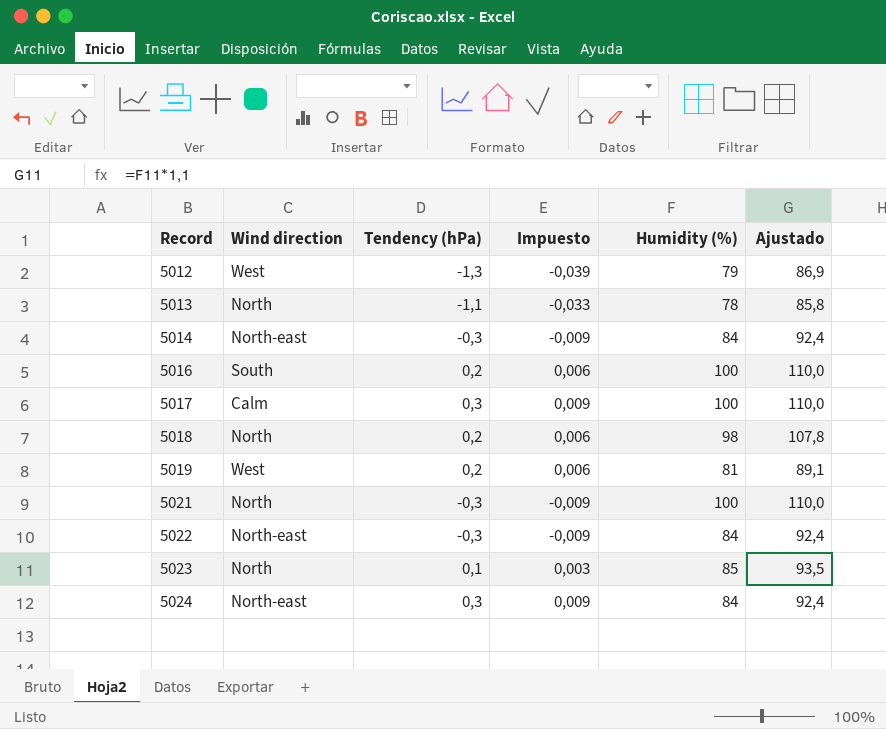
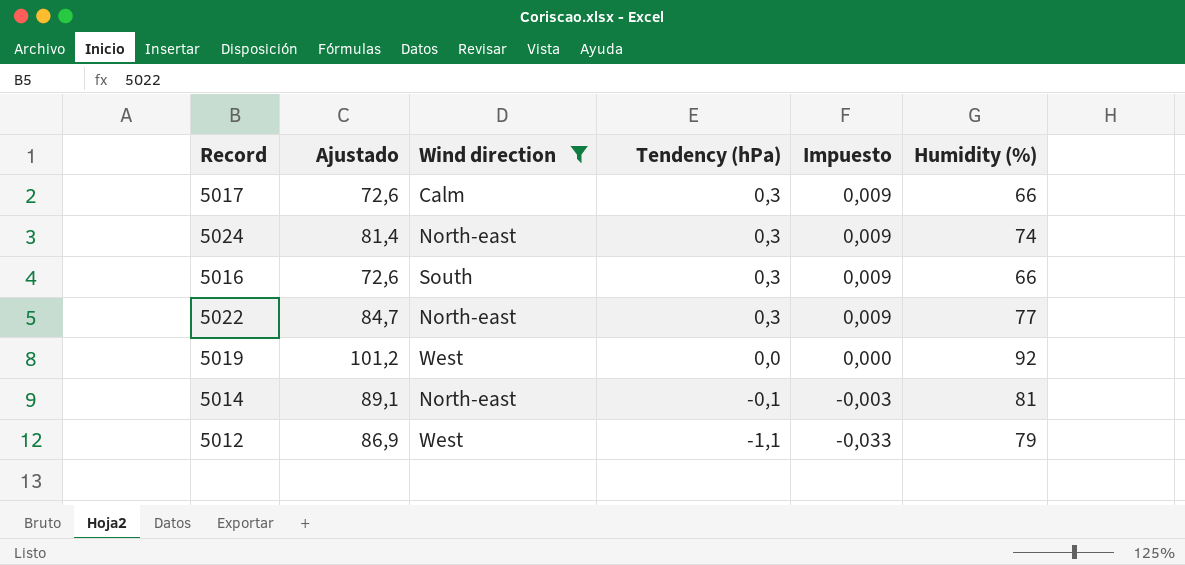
filter: none -> Wind direction != North
row order: Record ascending -> Tendency (hPa) descending
column Ajustado | position: 6 -> 2
5017 | Ajustado: 110,0 -> 72,6
5017 | Humidity (%): 100 -> 66
5024 | Ajustado: 92,4 -> 81,4
5024 | Humidity (%): 84 -> 74
5016 | Ajustado: 110,0 -> 72,6
5016 | Tendency (hPa): 0,2 -> 0,3
5016 | Impuesto: 0,006 -> 0,009
5016 | Humidity (%): 100 -> 66
5022 | Ajustado: 92,4 -> 84,7
5022 | Tendency (hPa): -0,3 -> 0,3
5022 | Impuesto: -0,009 -> 0,009
5022 | Humidity (%): 84 -> 77
5019 | Ajustado: 89,1 -> 101,2
5019 | Tendency (hPa): 0,2 -> 0,0
5019 | Impuesto: 0,006 -> 0,000
5019 | Humidity (%): 81 -> 92
5014 | Ajustado: 92,4 -> 89,1
5014 | Tendency (hPa): -0,3 -> -0,1
5014 | Impuesto: -0,009 -> -0,003
5014 | Humidity (%): 84 -> 81
5012 | Tendency (hPa): -1,3 -> -1,1
5012 | Impuesto: -0,039 -> -0,033

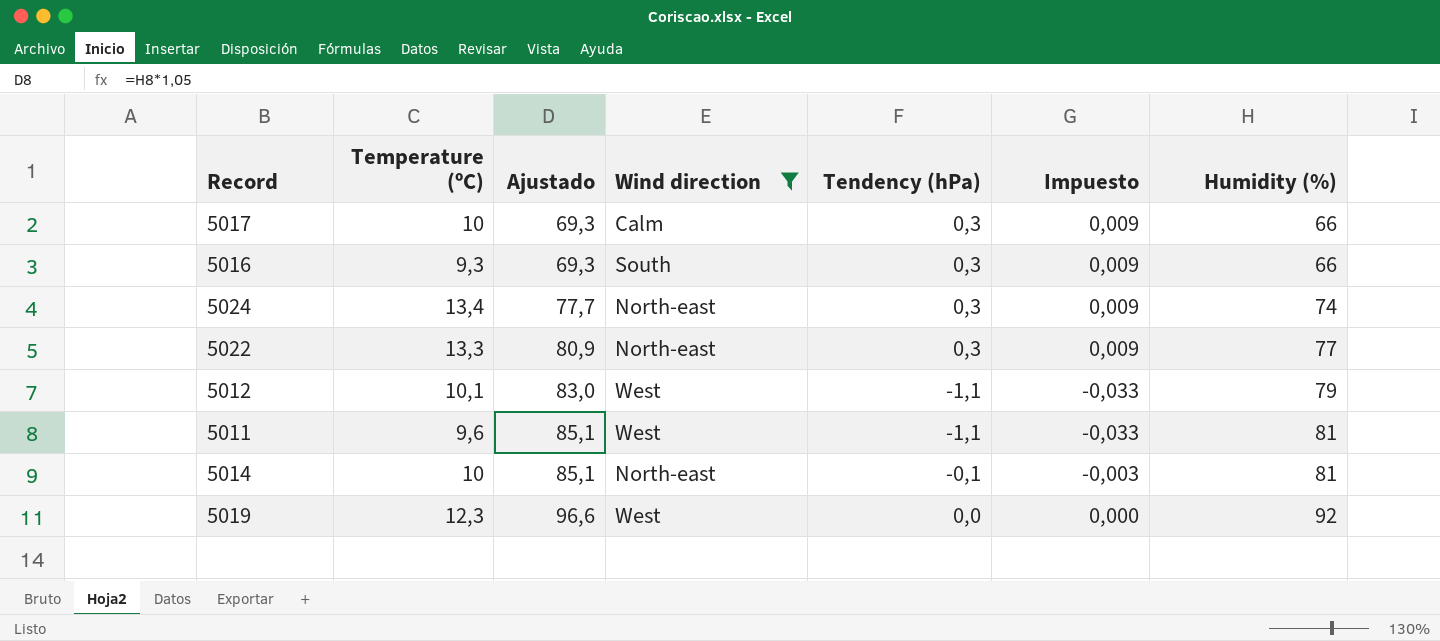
row order: Tendency (hPa) descending -> Ajustado ascending
column Temperature (ºC) | position: none -> 2
column Ajustado | formula: [Humidity (%)] * 1,1 -> [Humidity (%)] * 1,05
row 5011: none -> 9,6 | 85,1 | West | -1,1 | -0,033 | 81

